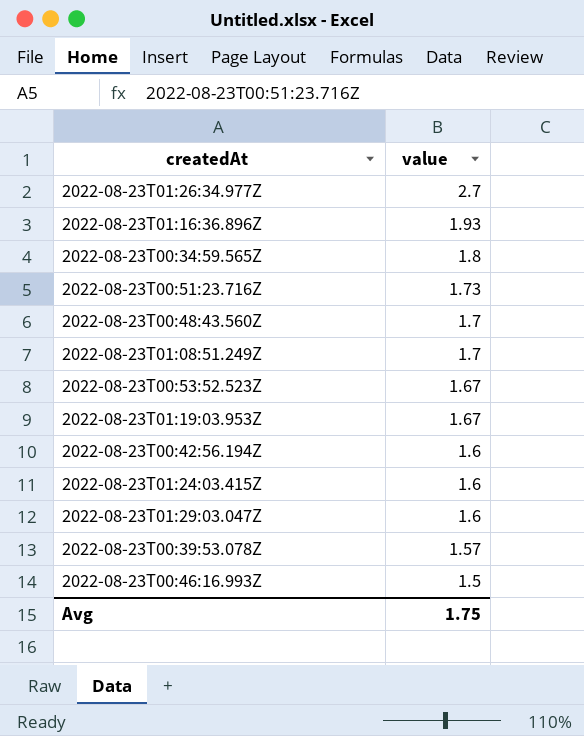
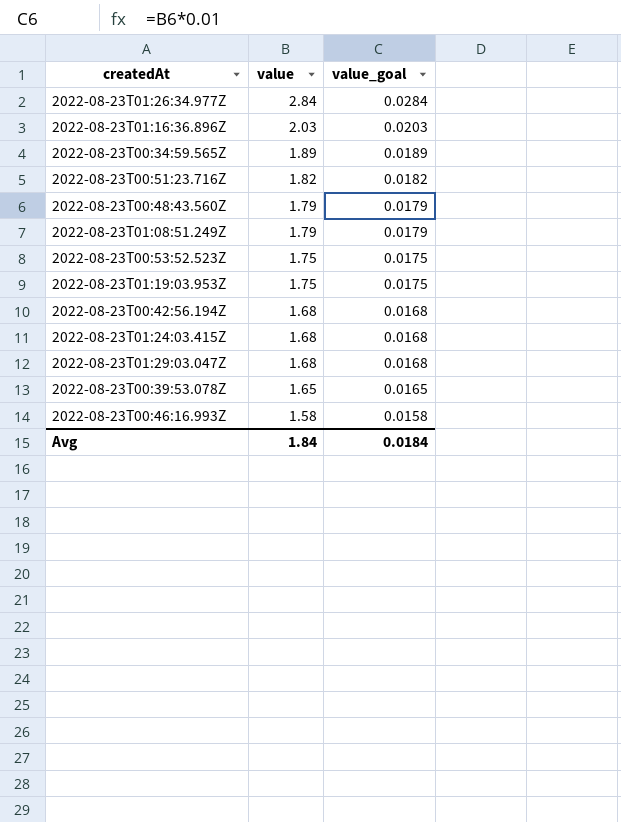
column value_goal | formula: none -> [value] * 0.01
2022-08-23T01:26:34.977Z | value: 2.7 -> 2.84
2022-08-23T01:16:36.896Z | value: 1.93 -> 2.03
2022-08-23T00:34:59.565Z | value: 1.8 -> 1.89
2022-08-23T00:51:23.716Z | value: 1.73 -> 1.82
2022-08-23T00:48:43.560Z | value: 1.7 -> 1.79
2022-08-23T01:08:51.249Z | value: 1.7 -> 1.79
2022-08-23T00:53:52.523Z | value: 1.67 -> 1.75
2022-08-23T01:19:03.953Z | value: 1.67 -> 1.75
2022-08-23T00:42:56.194Z | value: 1.6 -> 1.68
2022-08-23T01:24:03.415Z | value: 1.6 -> 1.68
2022-08-23T01:29:03.047Z | value: 1.6 -> 1.68
2022-08-23T00:39:53.078Z | value: 1.57 -> 1.65
2022-08-23T00:46:16.993Z | value: 1.5 -> 1.58
Avg | value: 1.75 -> 1.84

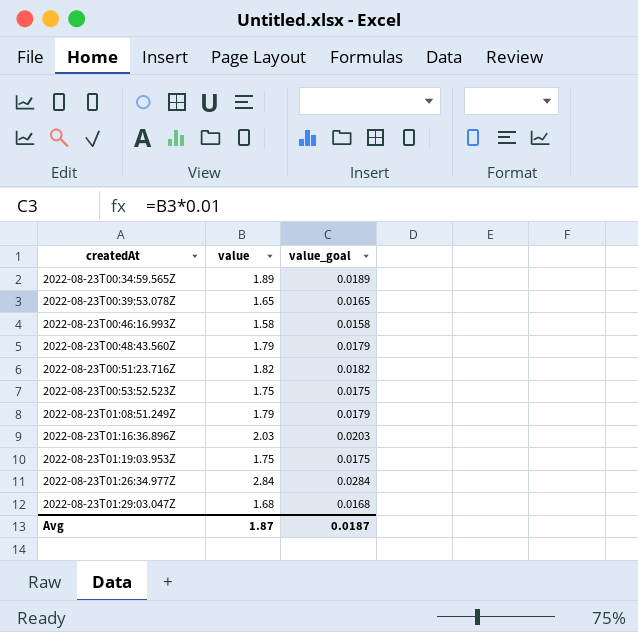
row order: value descending -> createdAt ascending
row 2022-08-23T00:42:56.194Z: 1.68 | 0.0168 -> none
row 2022-08-23T01:24:03.415Z: 1.68 | 0.0168 -> none
Avg | value: 1.84 -> 1.87
Avg | value_goal: 0.0184 -> 0.0187

